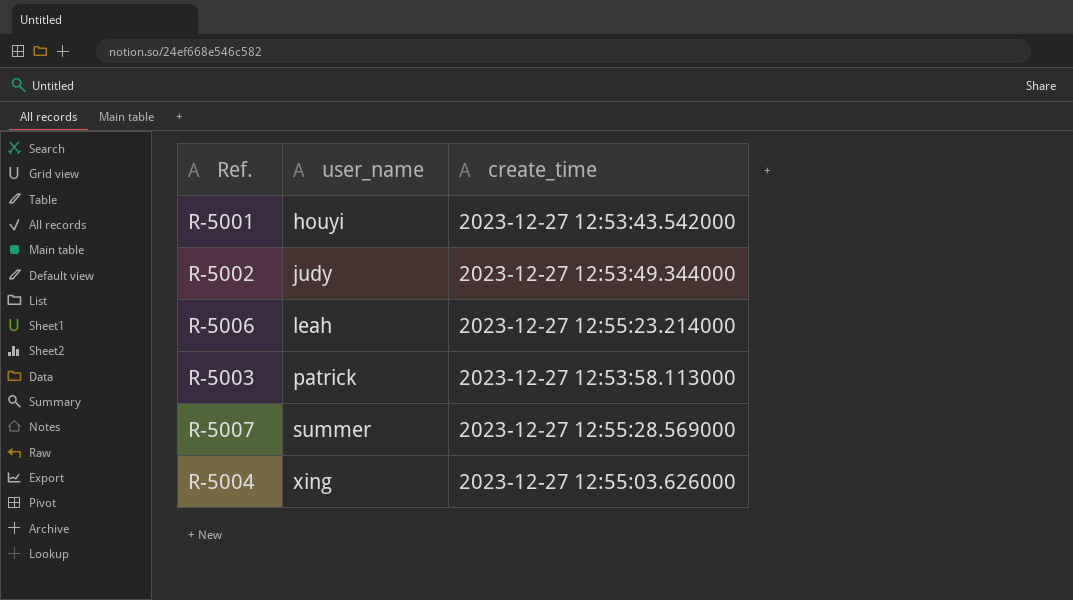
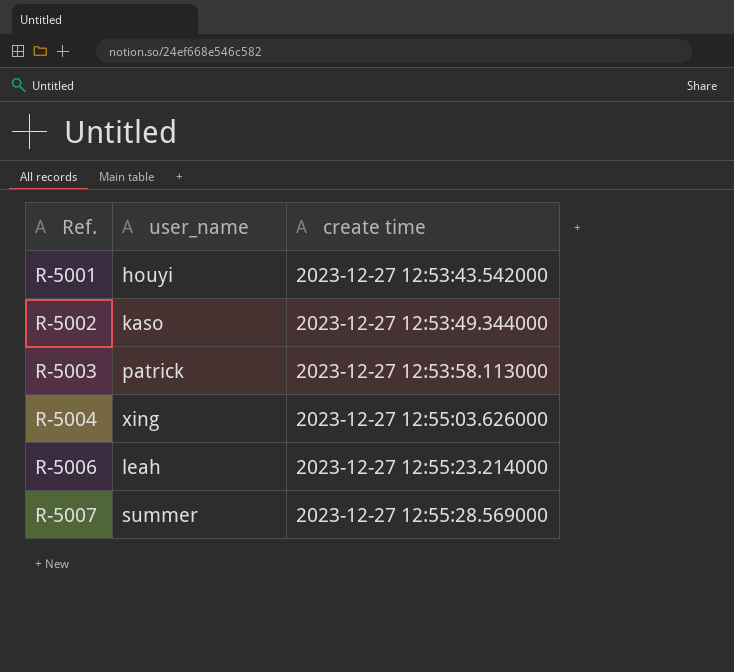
row order: user_name ascending -> Ref. ascending
column name: create_time -> create time
R-5002 | user_name: judy -> kaso

